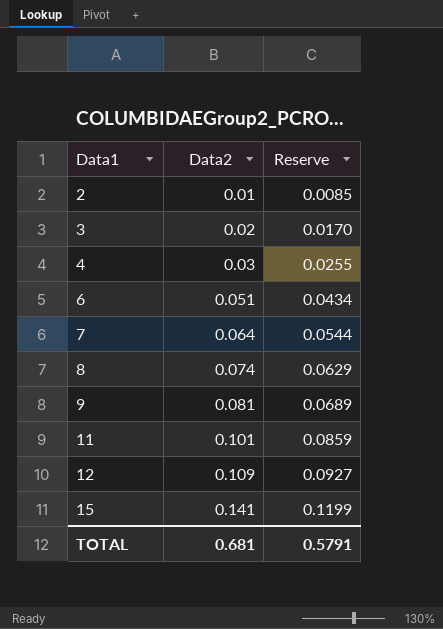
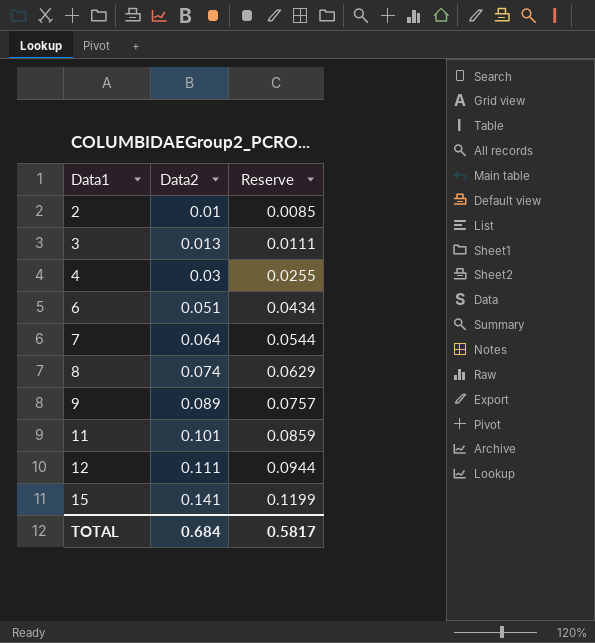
3 | Data2: 0.02 -> 0.013
3 | Reserve: 0.0170 -> 0.0111
9 | Data2: 0.081 -> 0.089
9 | Reserve: 0.0689 -> 0.0757
12 | Data2: 0.109 -> 0.111
12 | Reserve: 0.0927 -> 0.0944
TOTAL | Data2: 0.681 -> 0.684
TOTAL | Reserve: 0.5791 -> 0.5817

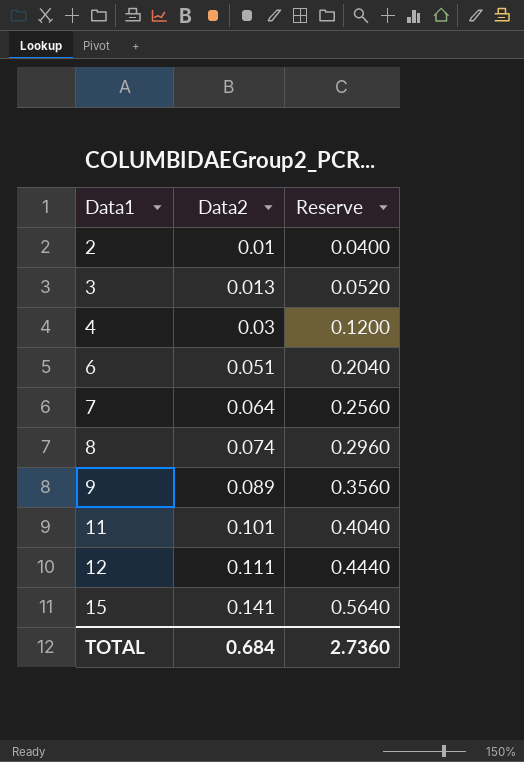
column Reserve | formula: [Data2] * 0.85 -> [Data2] * 4
TOTAL | Reserve: 0.5817 -> 2.7360

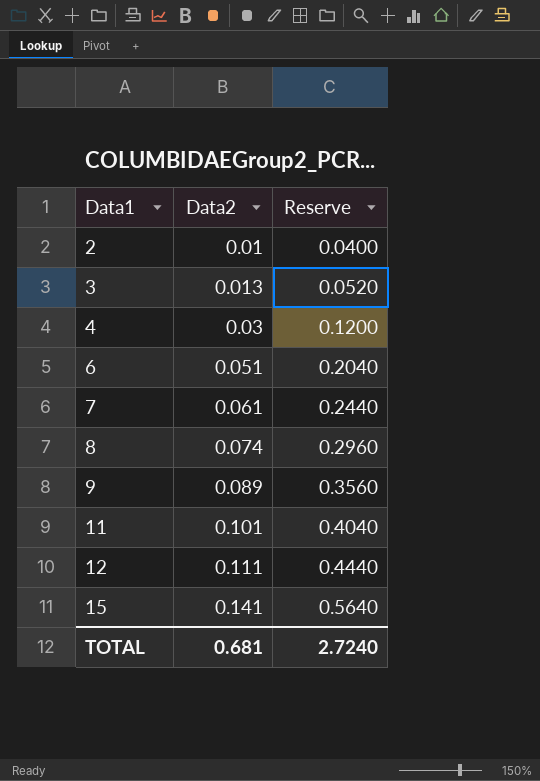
7 | Data2: 0.064 -> 0.061
7 | Reserve: 0.2560 -> 0.2440
TOTAL | Data2: 0.684 -> 0.681
TOTAL | Reserve: 2.7360 -> 2.7240

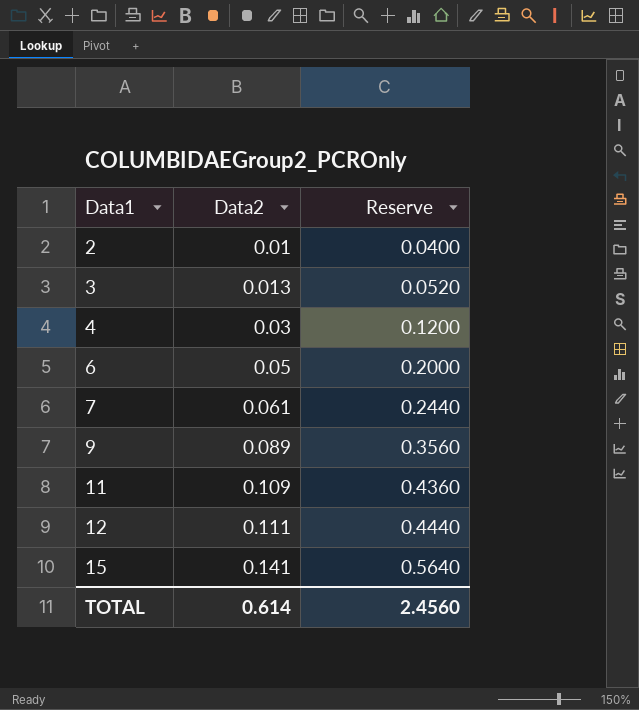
row 8: 0.074 | 0.2960 -> none
6 | Data2: 0.051 -> 0.05
6 | Reserve: 0.2040 -> 0.2000
11 | Data2: 0.101 -> 0.109
11 | Reserve: 0.4040 -> 0.4360
TOTAL | Data2: 0.681 -> 0.614
TOTAL | Reserve: 2.7240 -> 2.4560

